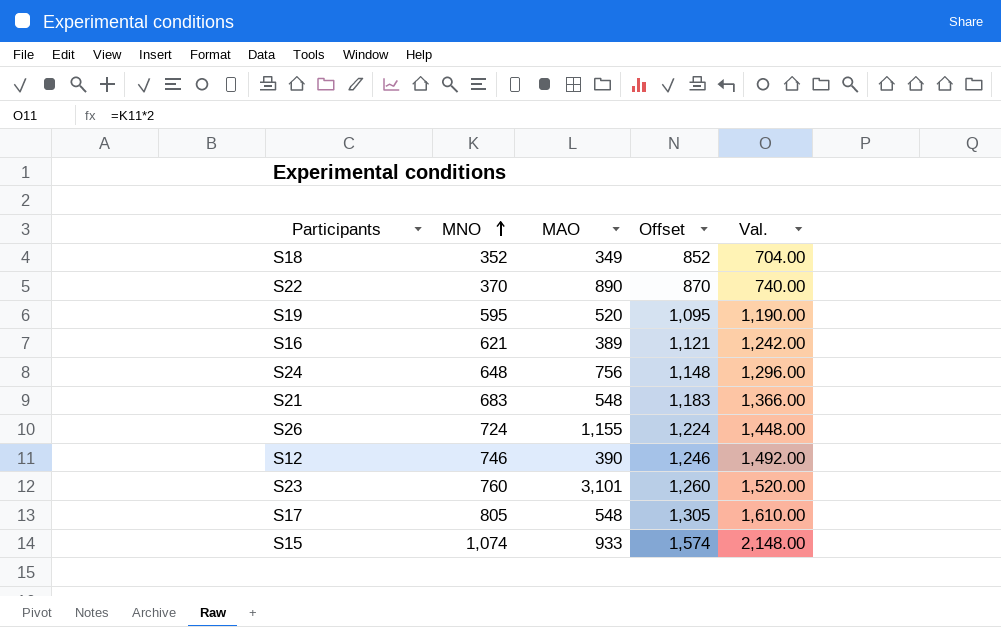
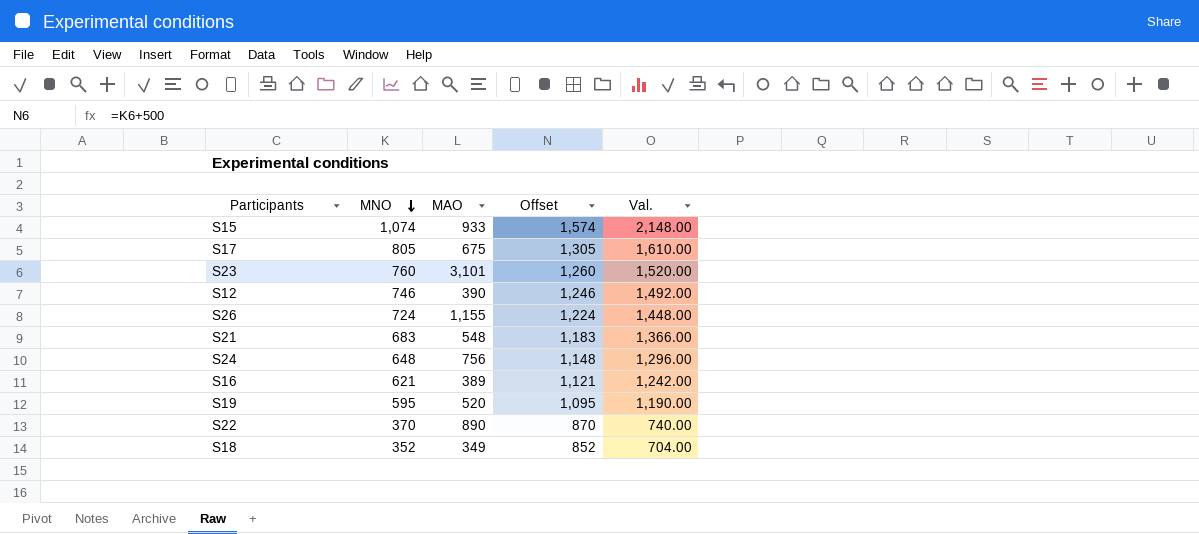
row order: MNO ascending -> MNO descending
S17 | MAO: 548 -> 675

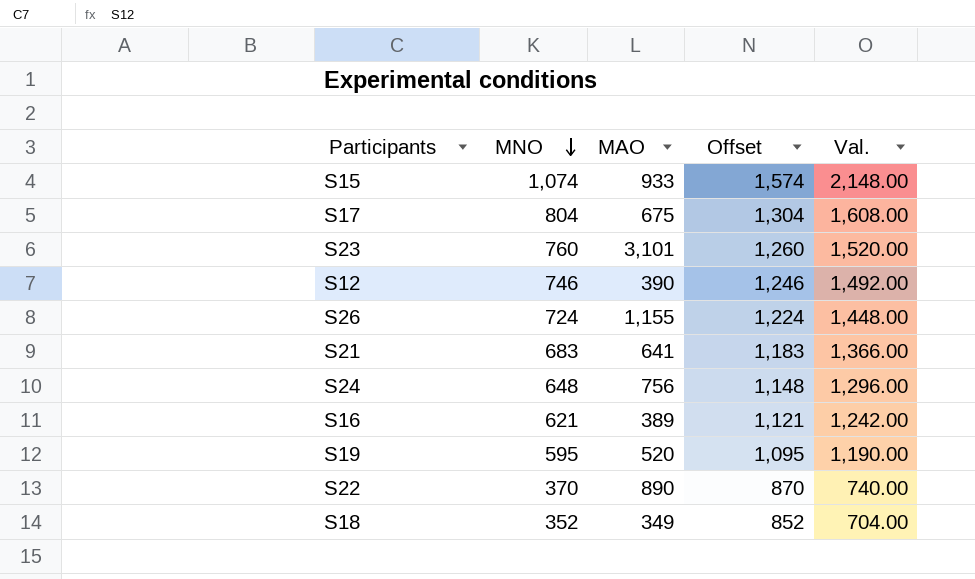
S17 | MNO: 805 -> 804
S17 | Offset: 1,305 -> 1,304
S17 | Val.: 1,610.00 -> 1,608.00
S21 | MAO: 548 -> 641

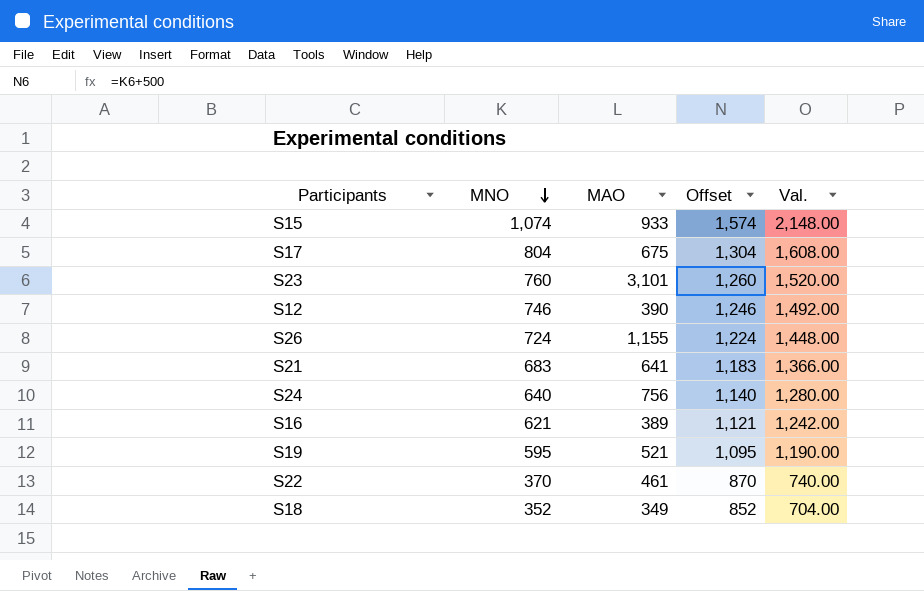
S24 | MNO: 648 -> 640
S24 | Offset: 1,148 -> 1,140
S24 | Val.: 1,296.00 -> 1,280.00
S19 | MAO: 520 -> 521
S22 | MAO: 890 -> 461

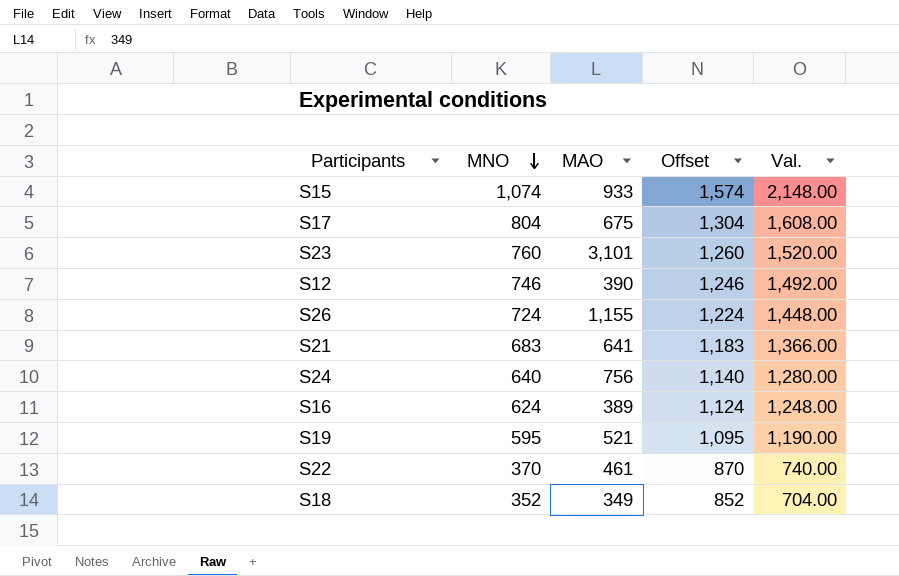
S16 | MNO: 621 -> 624
S16 | Offset: 1,121 -> 1,124
S16 | Val.: 1,242.00 -> 1,248.00

